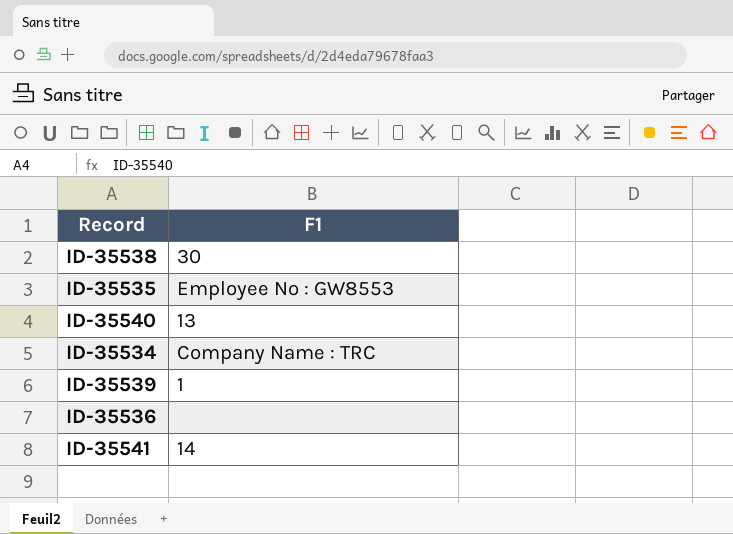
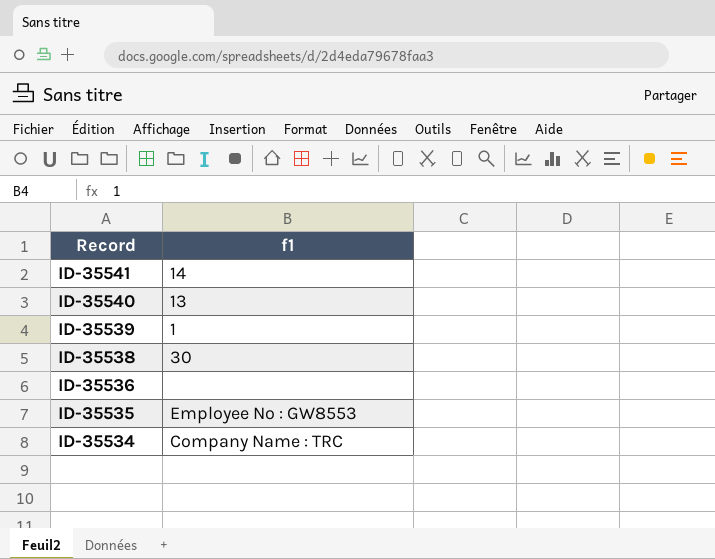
row order: none -> Record descending
column name: F1 -> f1

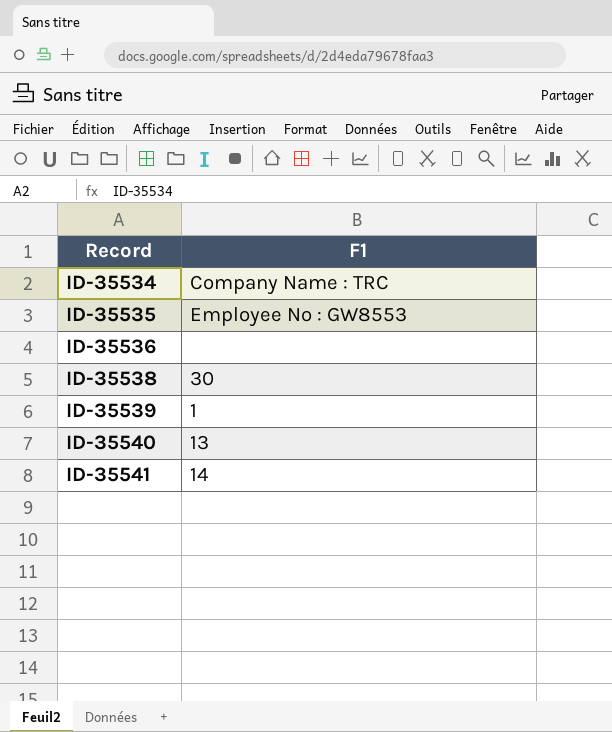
row order: Record descending -> Record ascending
column name: f1 -> F1

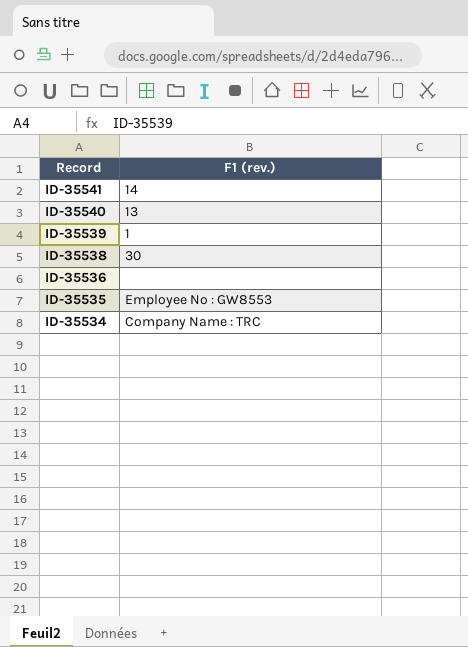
row order: Record ascending -> Record descending
column name: F1 -> F1 (rev.)

